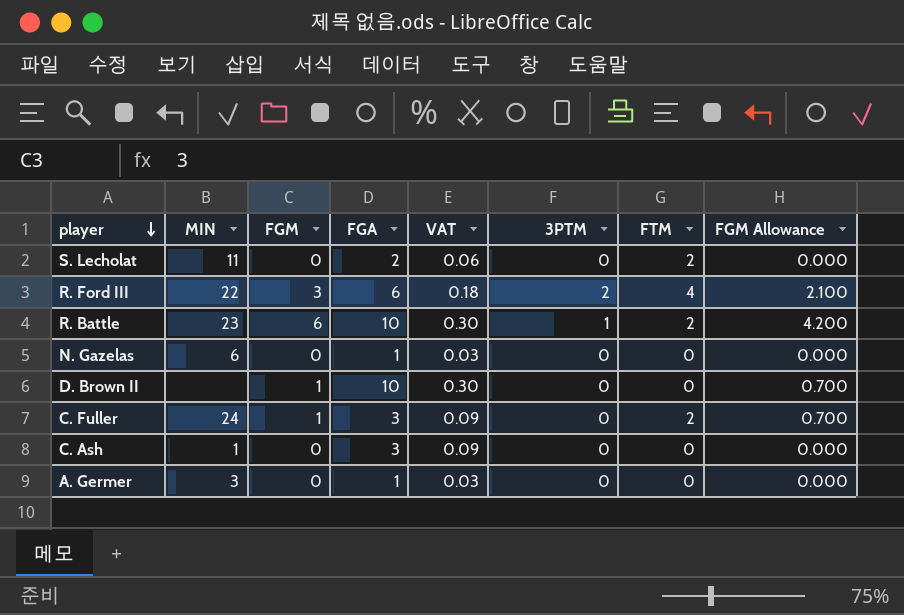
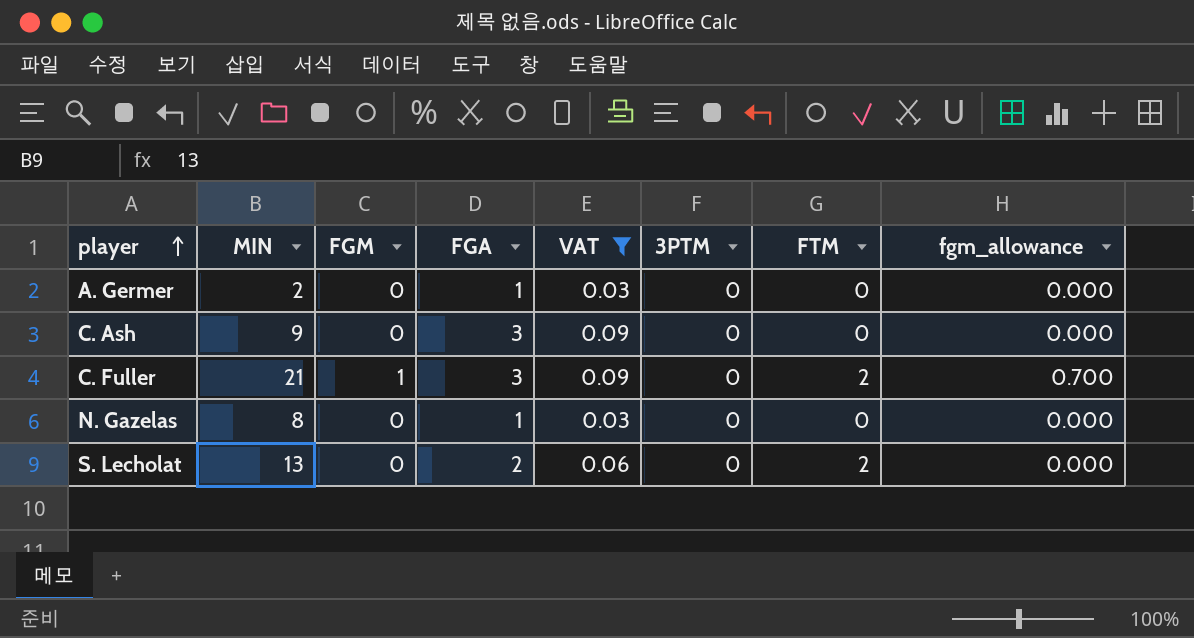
filter: none -> VAT <= 0.09
row order: player descending -> player ascending
column name: FGM Allowance -> fgm_allowance
A. Germer | MIN: 3 -> 2
C. Ash | MIN: 1 -> 9
C. Fuller | MIN: 24 -> 21
N. Gazelas | MIN: 6 -> 8
S. Lecholat | MIN: 11 -> 13

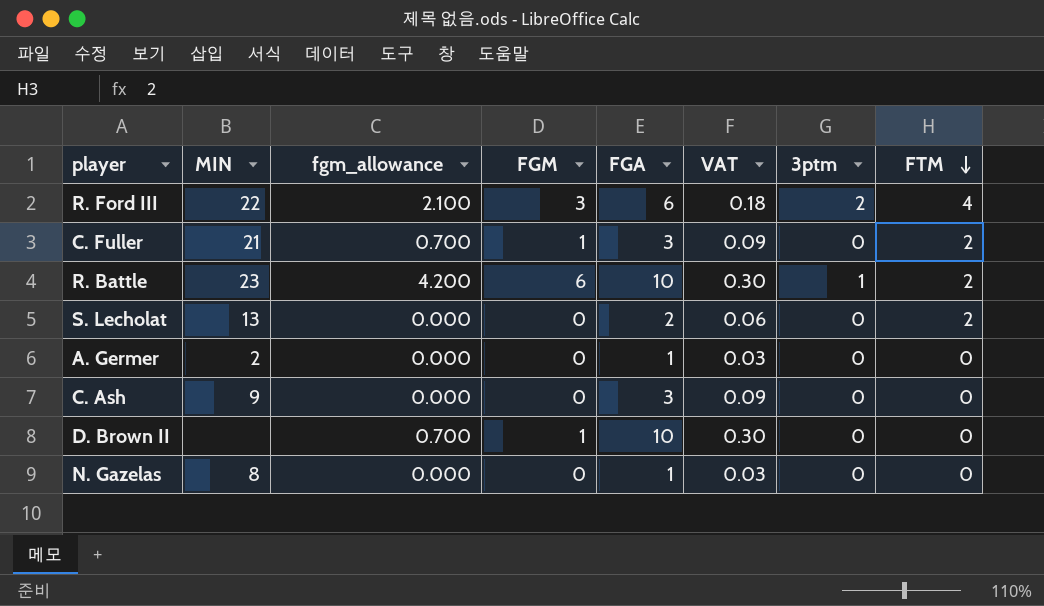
filter: VAT <= 0.09 -> none
row order: player ascending -> FTM descending
column fgm_allowance | position: 8 -> 3
column name: 3PTM -> 3ptm

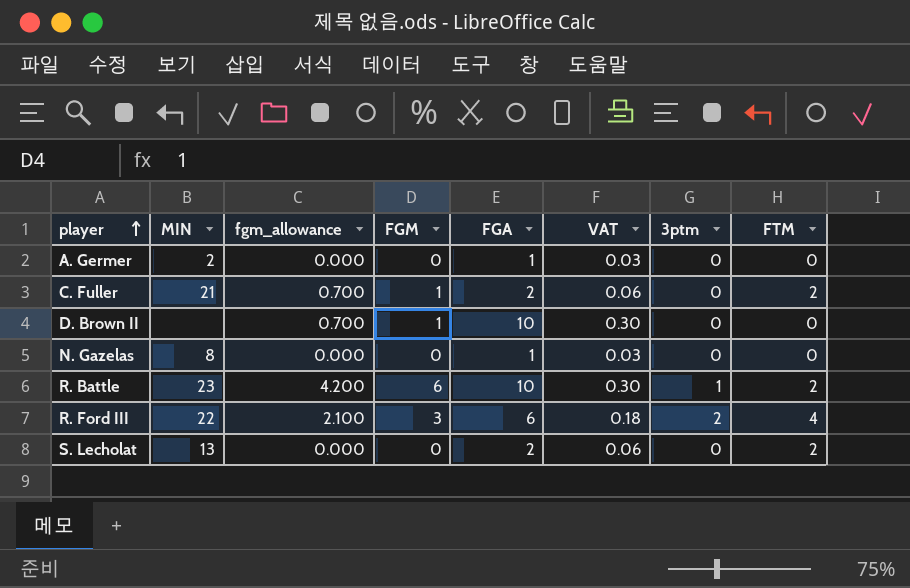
row order: FTM descending -> player ascending
row C. Ash: 9 | 0.000 | 0 | 3 | 0.09 | 0 | 0 -> none
C. Fuller | FGA: 3 -> 2
C. Fuller | VAT: 0.09 -> 0.06

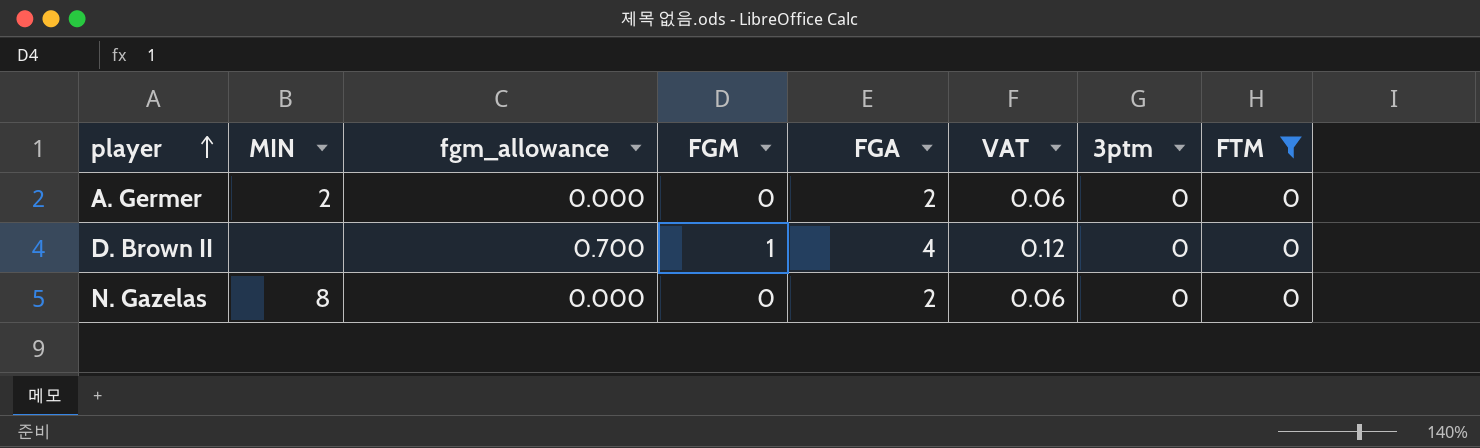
filter: none -> FTM = 0
A. Germer | FGA: 1 -> 2
A. Germer | VAT: 0.03 -> 0.06
D. Brown II | FGA: 10 -> 4
D. Brown II | VAT: 0.30 -> 0.12
N. Gazelas | FGA: 1 -> 2
N. Gazelas | VAT: 0.03 -> 0.06

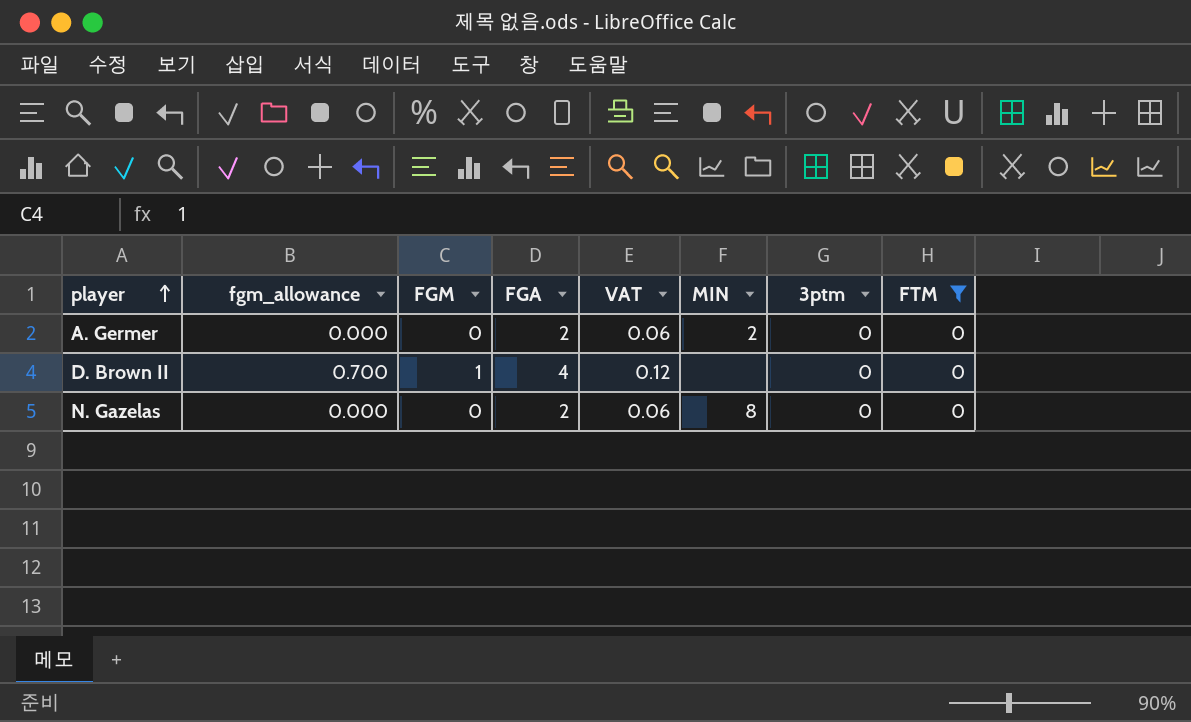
column MIN | position: 2 -> 6

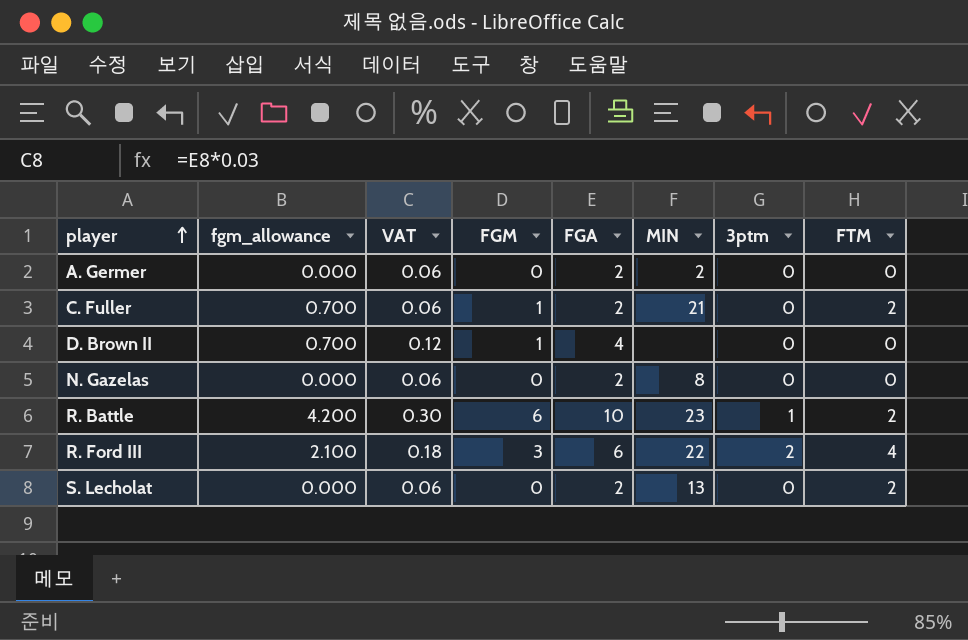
filter: FTM = 0 -> none
column VAT | position: 5 -> 3

